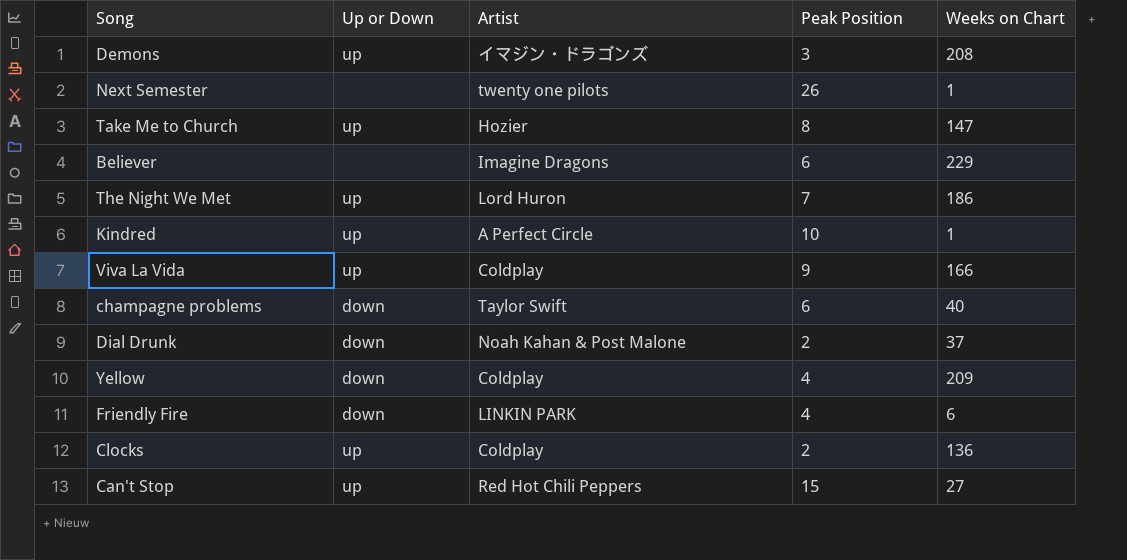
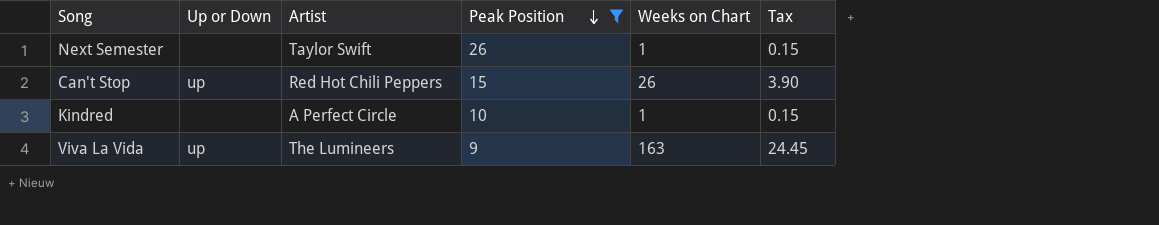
filter: none -> Peak Position >= 9
row order: none -> Peak Position descending
column Tax | formula: none -> [Weeks on Chart] * 0.15
Next Semester | Artist: twenty one pilots -> Taylor Swift
Can't Stop | Weeks on Chart: 27 -> 26
Kindred | Up or Down: up -> none
Viva La Vida | Artist: Coldplay -> The Lumineers
Viva La Vida | Weeks on Chart: 166 -> 163

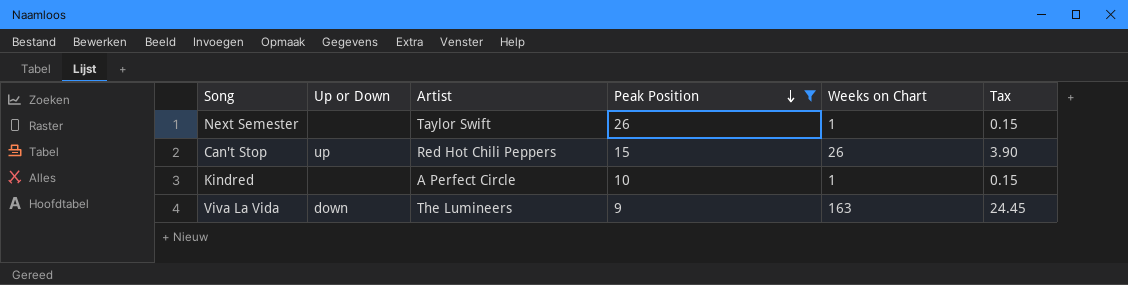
Viva La Vida | Up or Down: up -> down

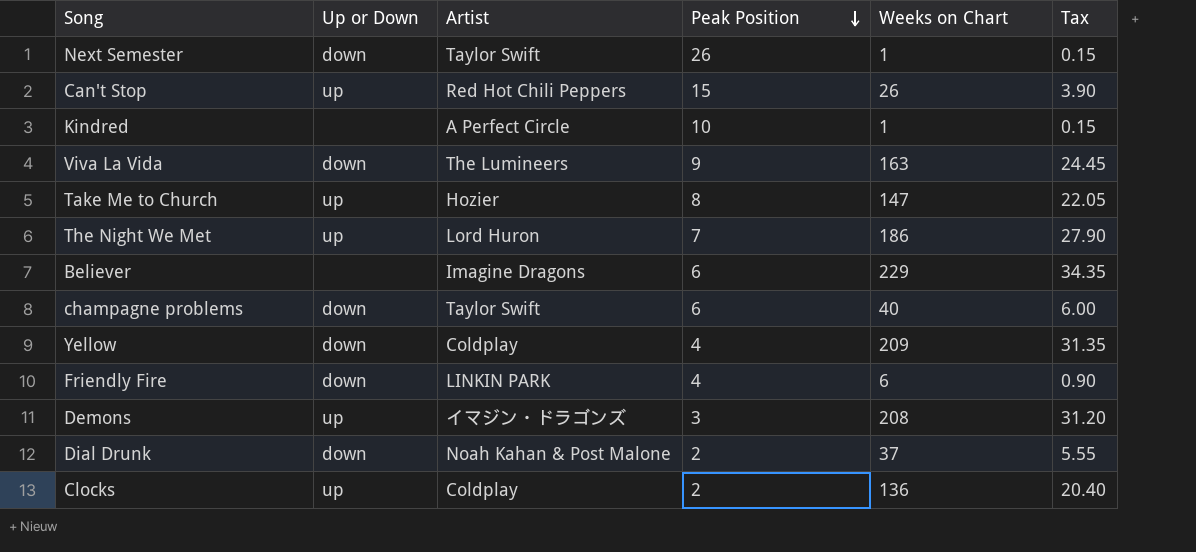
filter: Peak Position >= 9 -> none
Next Semester | Up or Down: none -> down

